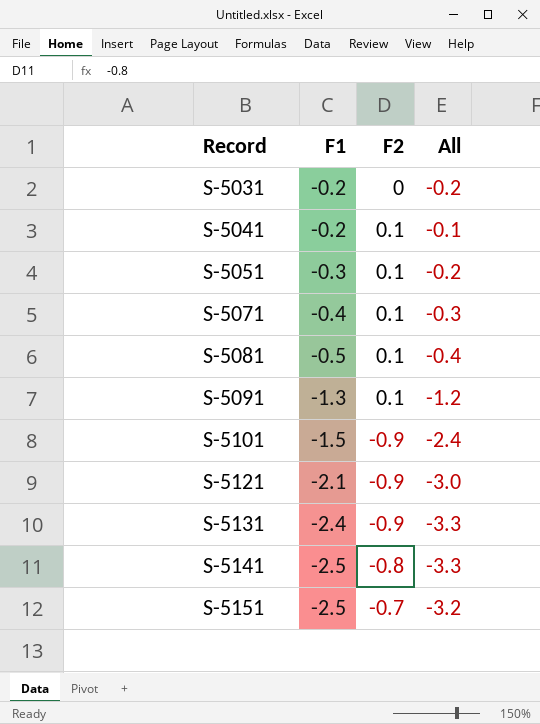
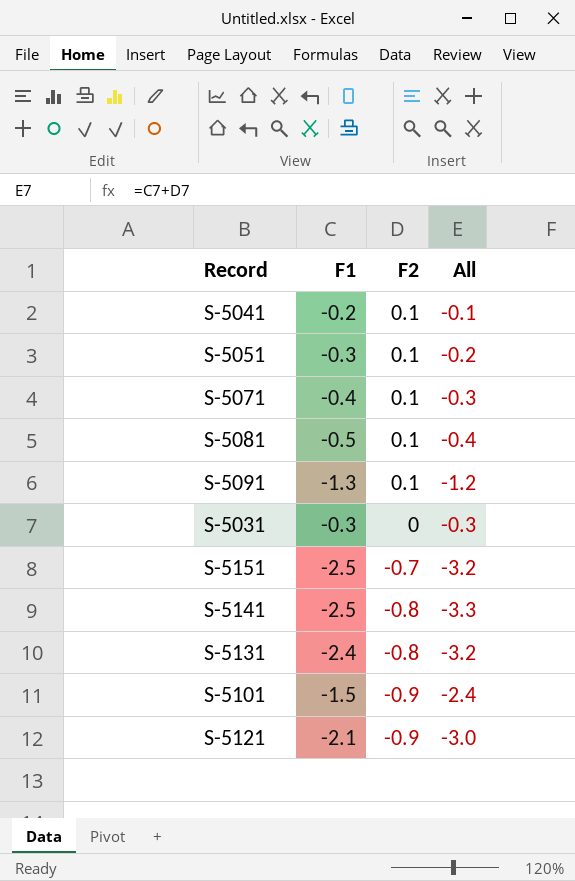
row order: Record ascending -> F2 descending
S-5031 | F1: -0.2 -> -0.3
S-5031 | All: -0.2 -> -0.3
S-5131 | F2: -0.9 -> -0.8
S-5131 | All: -3.3 -> -3.2

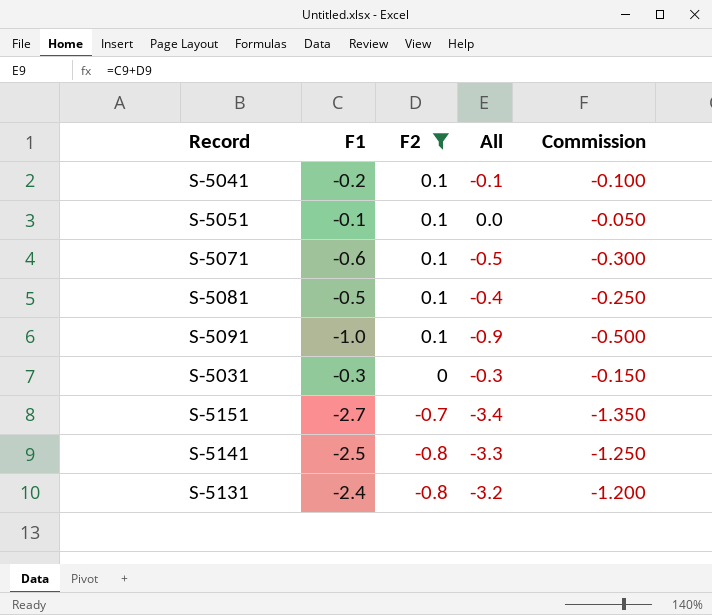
filter: none -> F2 != -0.9
column Commission | formula: none -> [F1] * 0.5
S-5051 | F1: -0.3 -> -0.1
S-5051 | All: -0.2 -> 0.0
S-5071 | F1: -0.4 -> -0.6
S-5071 | All: -0.3 -> -0.5
S-5091 | F1: -1.3 -> -1.0
S-5091 | All: -1.2 -> -0.9
S-5151 | F1: -2.5 -> -2.7
S-5151 | All: -3.2 -> -3.4

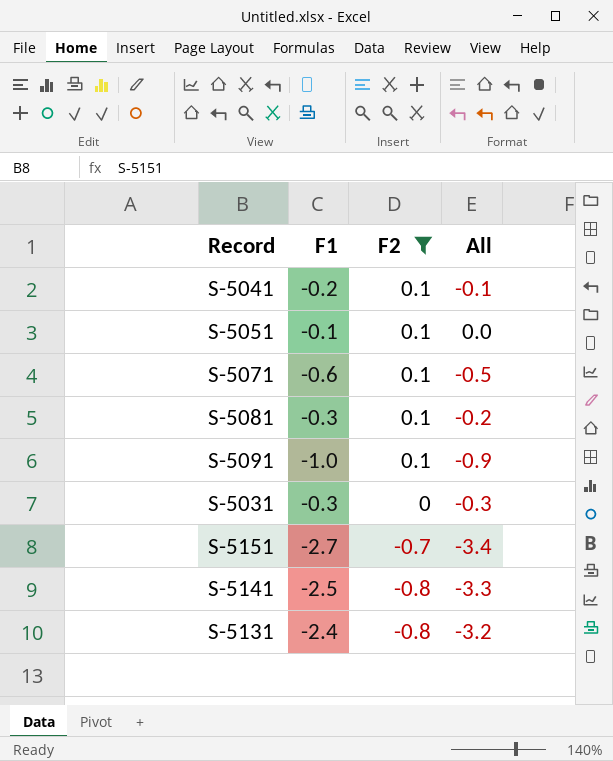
column Commission | formula: [F1] * 0.5 -> none
S-5081 | F1: -0.5 -> -0.3
S-5081 | All: -0.4 -> -0.2

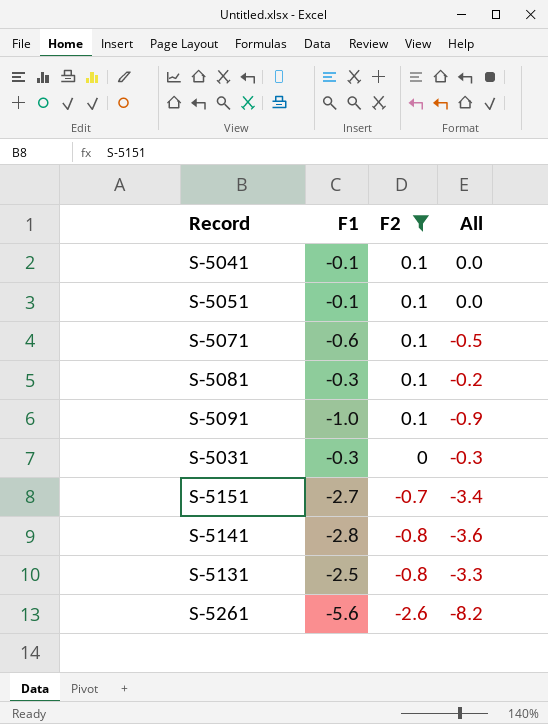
S-5041 | F1: -0.2 -> -0.1
S-5041 | All: -0.1 -> 0.0
S-5141 | F1: -2.5 -> -2.8
S-5141 | All: -3.3 -> -3.6
S-5131 | F1: -2.4 -> -2.5
S-5131 | All: -3.2 -> -3.3
row S-5261: none -> -5.6 | -2.6 | -8.2

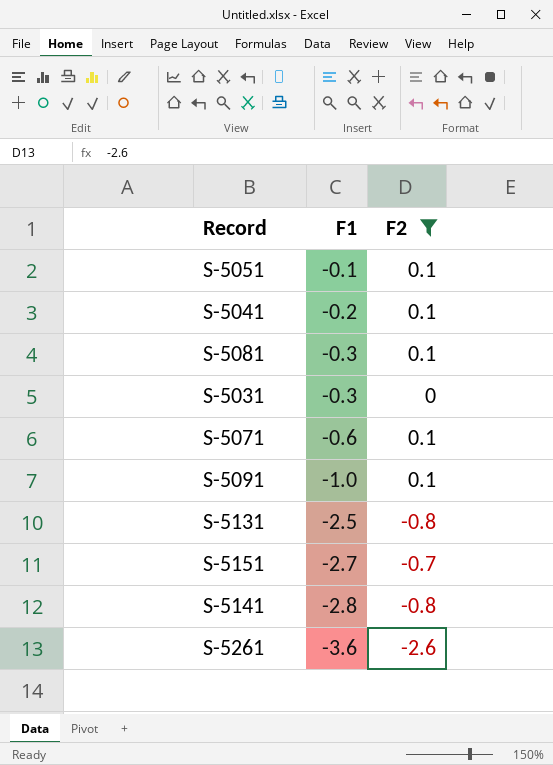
row order: F2 descending -> F1 descending
column All | formula: [F1] + [F2] -> none
S-5041 | F1: -0.1 -> -0.2
S-5261 | F1: -5.6 -> -3.6

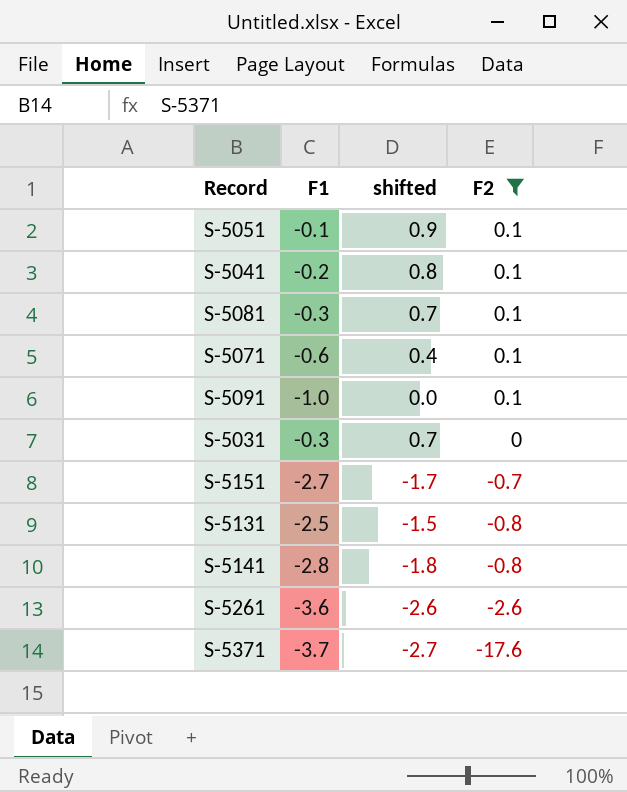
row order: F1 descending -> F2 descending
column shifted | formula: none -> [F1] + 1
row S-5371: none -> -3.7 | -2.7 | -17.6

